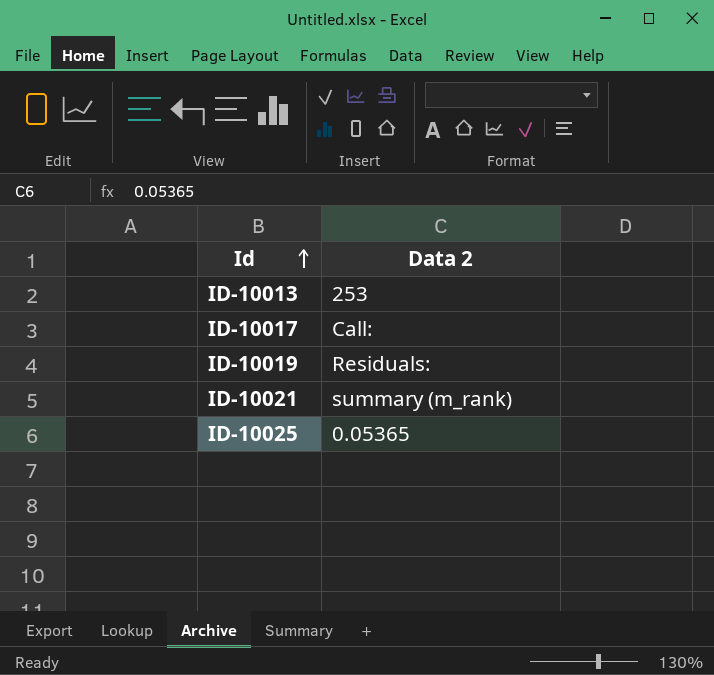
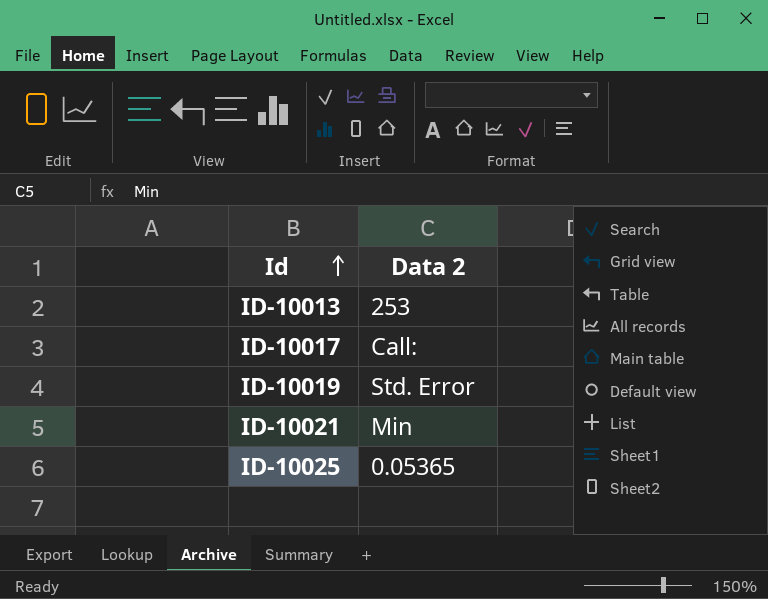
ID-10019 | Data 2: Residuals: -> Std. Error
ID-10021 | Data 2: summary (m_rank) -> Min

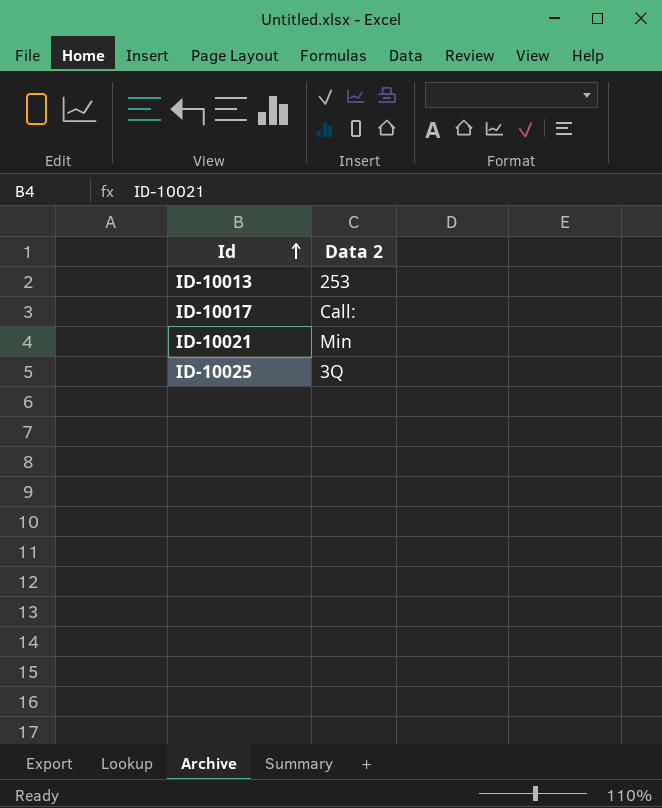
row ID-10019: Std. Error -> none
ID-10025 | Data 2: 0.05365 -> 3Q

